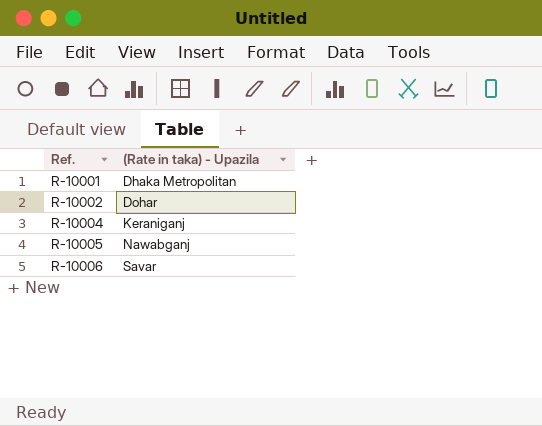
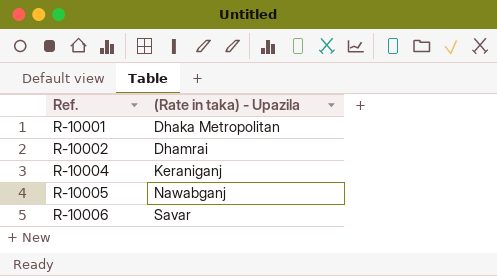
R-10002 | (Rate in taka) - Upazila: Dohar -> Dhamrai

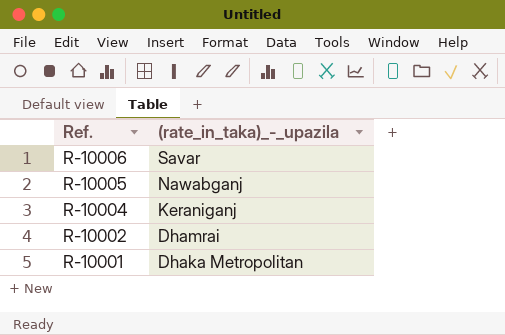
row order: Ref. ascending -> Ref. descending
column name: (Rate in taka) - Upazila -> (rate_in_taka)_-_upazila

